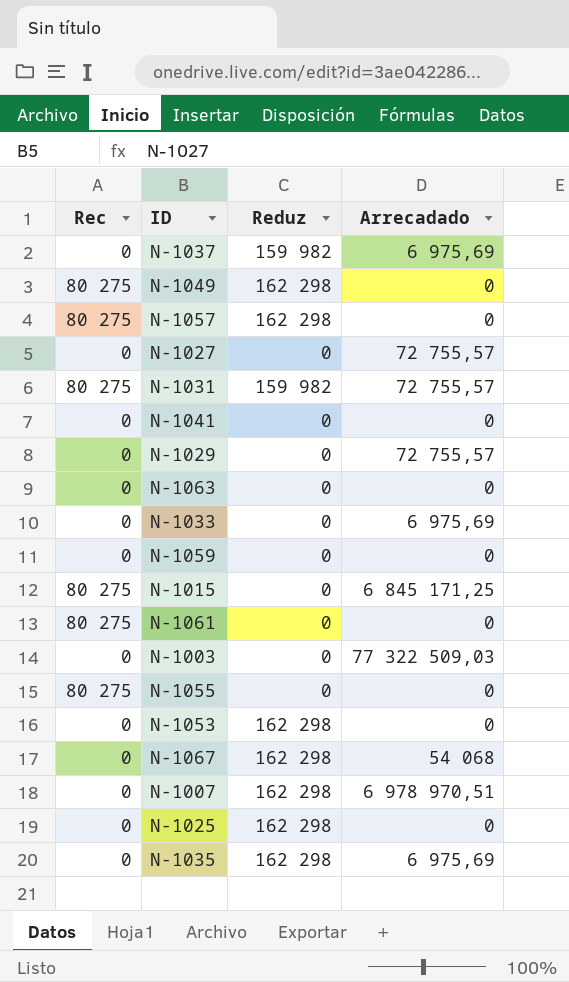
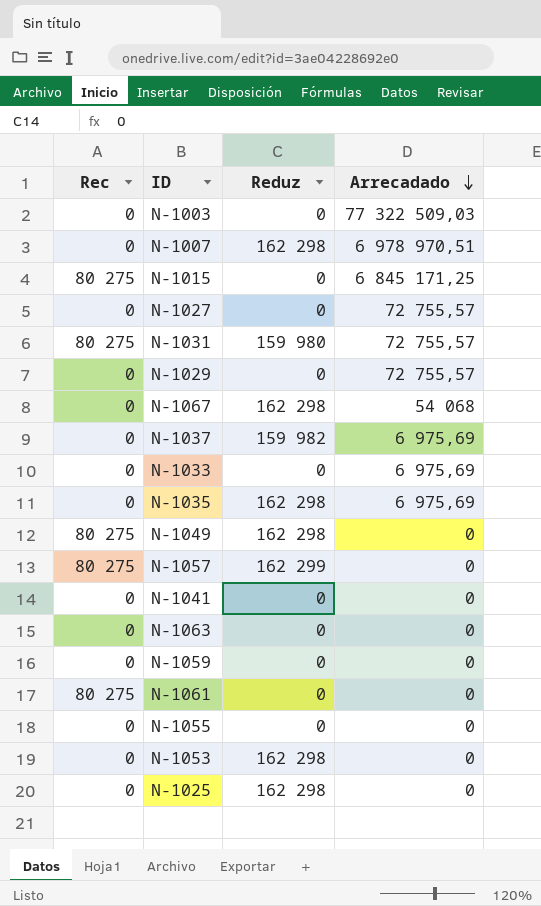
row order: none -> Arrecadado descending
N-1031 | Reduz: 159 982 -> 159 980
N-1057 | Reduz: 162 298 -> 162 299
N-1055 | Rec: 80 275 -> 0

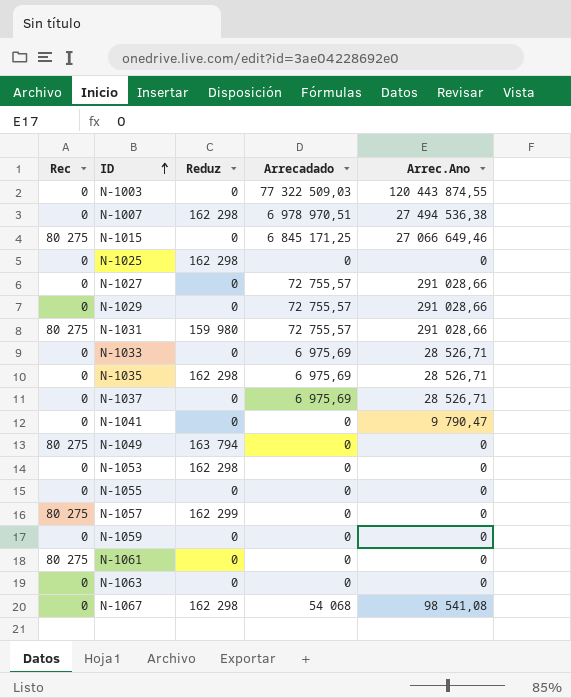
row order: Arrecadado descending -> ID ascending
column Arrec.Ano | position: none -> 5
N-1037 | Reduz: 159 982 -> 0
N-1049 | Reduz: 162 298 -> 163 794

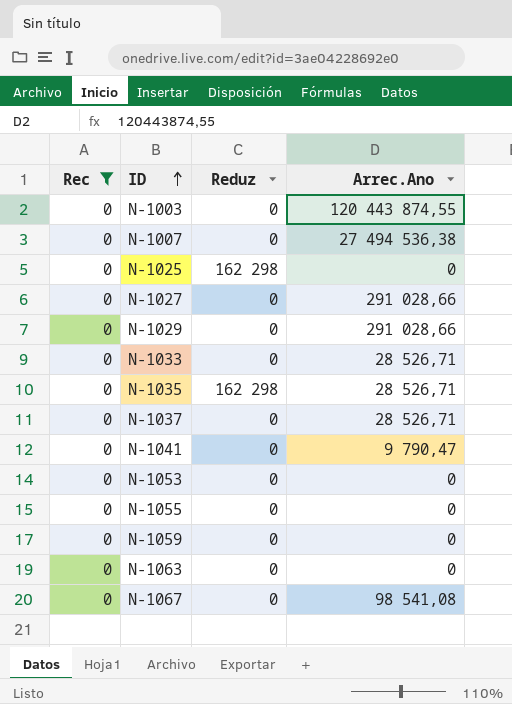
filter: none -> Rec = 0
column Arrecadado | position: 4 -> none
N-1007 | Reduz: 162 298 -> 0
N-1053 | Reduz: 162 298 -> 0
N-1067 | Reduz: 162 298 -> 0

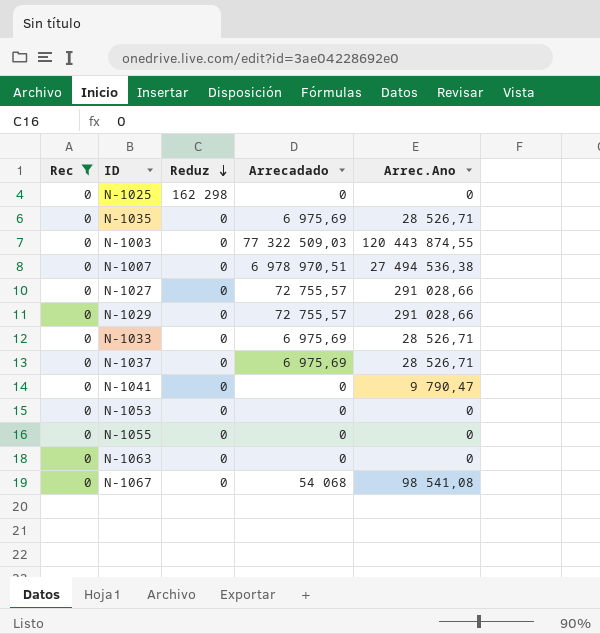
row order: ID ascending -> Reduz descending
column Arrecadado | position: none -> 4
row N-1059: 0 | 0 | 0 -> none
N-1035 | Reduz: 162 298 -> 0

